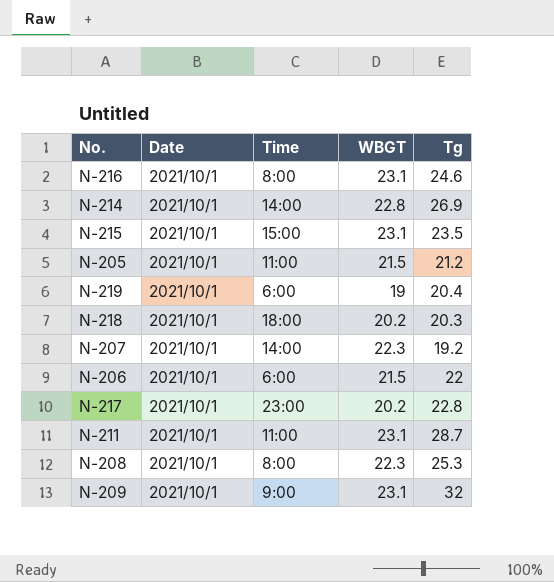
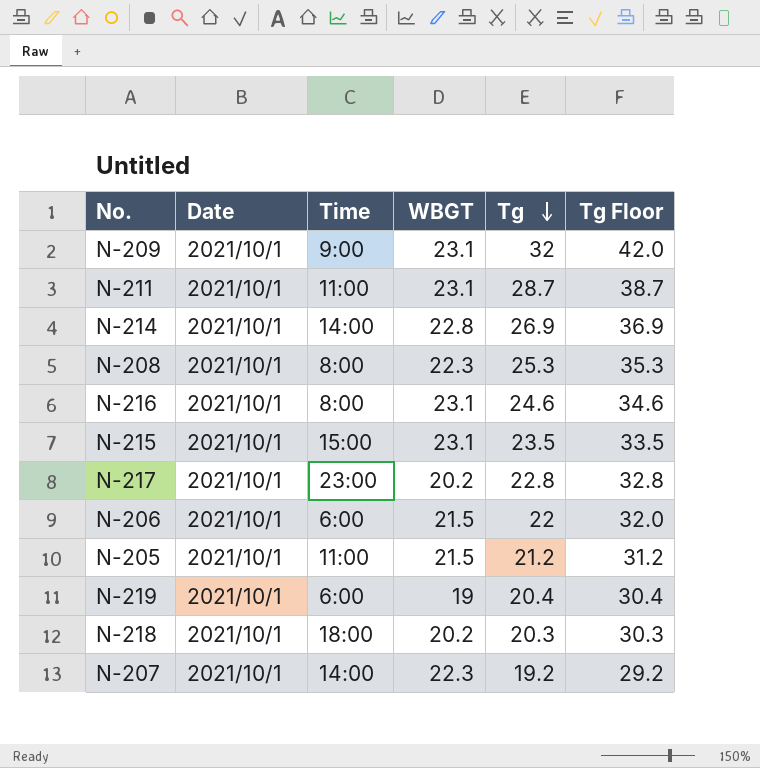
row order: none -> Tg descending
column Tg Floor | formula: none -> [Tg] + 10

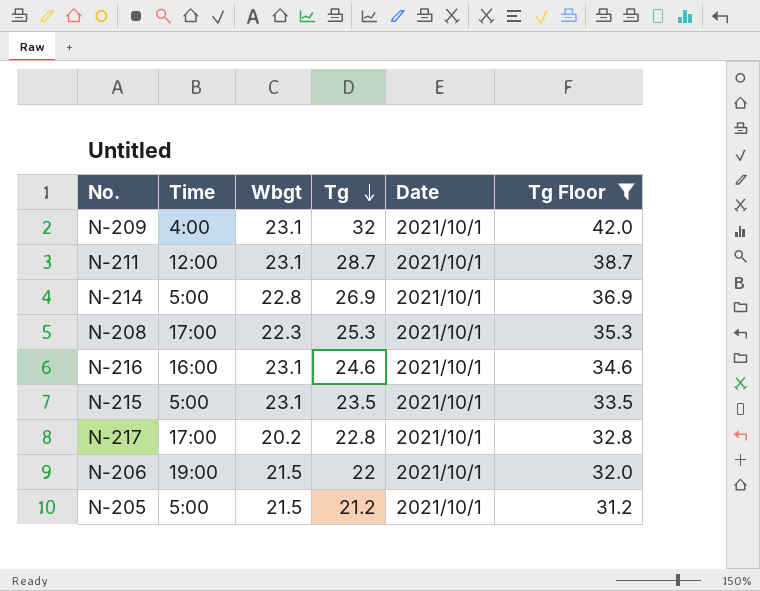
filter: none -> Tg Floor >= 31.2
column name: WBGT -> Wbgt
column Date | position: 2 -> 5
N-209 | Time: 9:00 -> 4:00
N-211 | Time: 11:00 -> 12:00
N-214 | Time: 14:00 -> 5:00
N-208 | Time: 8:00 -> 17:00
N-216 | Time: 8:00 -> 16:00
N-215 | Time: 15:00 -> 5:00
N-217 | Time: 23:00 -> 17:00
N-206 | Time: 6:00 -> 19:00
N-205 | Time: 11:00 -> 5:00

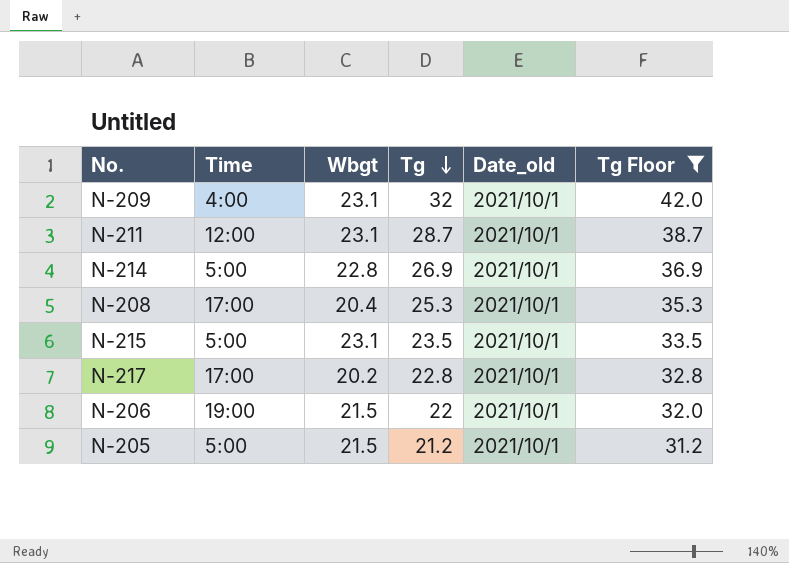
column name: Date -> Date_old
row N-216: 16:00 | 23.1 | 24.6 | 2021/10/1 | 34.6 -> none
N-208 | Wbgt: 22.3 -> 20.4

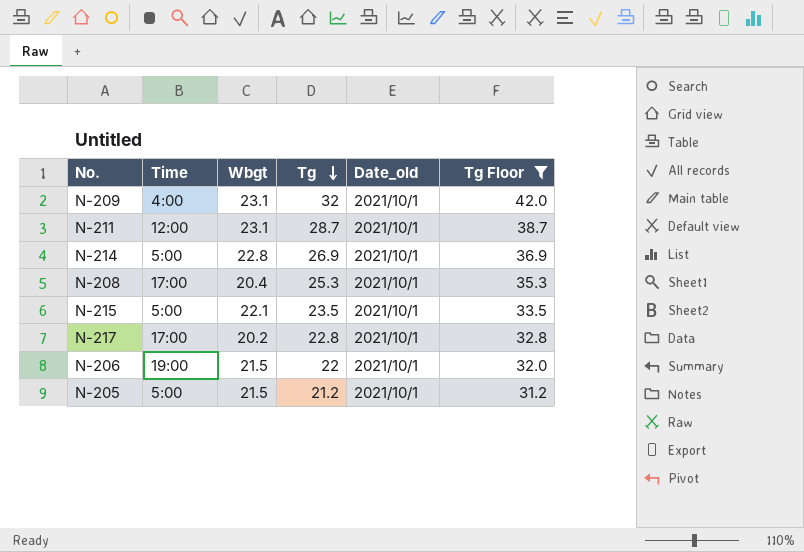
N-215 | Wbgt: 23.1 -> 22.1

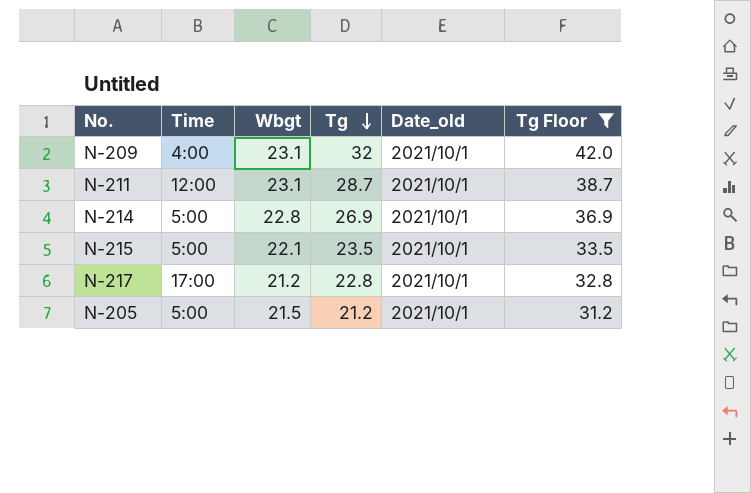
row N-208: 17:00 | 20.4 | 25.3 | 2021/10/1 | 35.3 -> none
row N-206: 19:00 | 21.5 | 22 | 2021/10/1 | 32.0 -> none
N-217 | Wbgt: 20.2 -> 21.2

